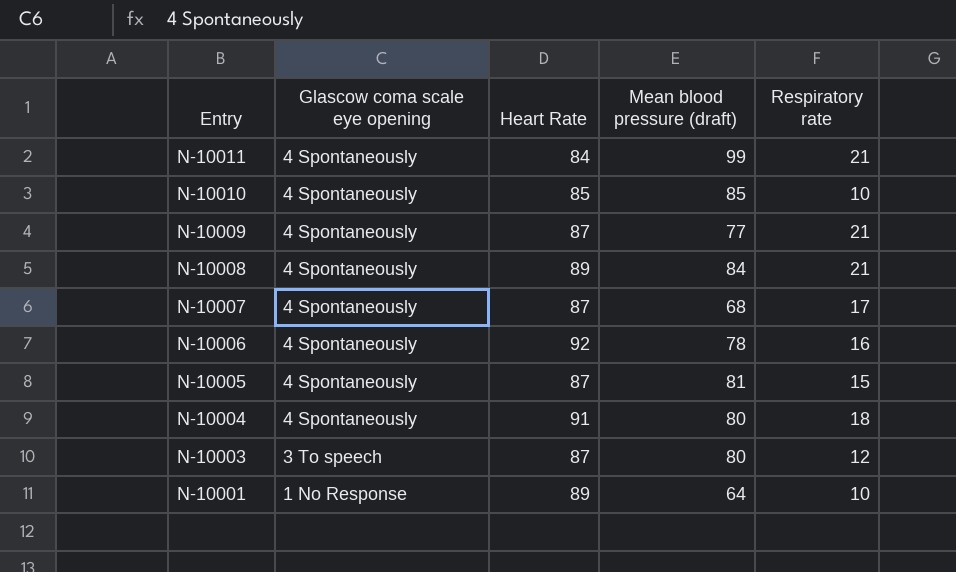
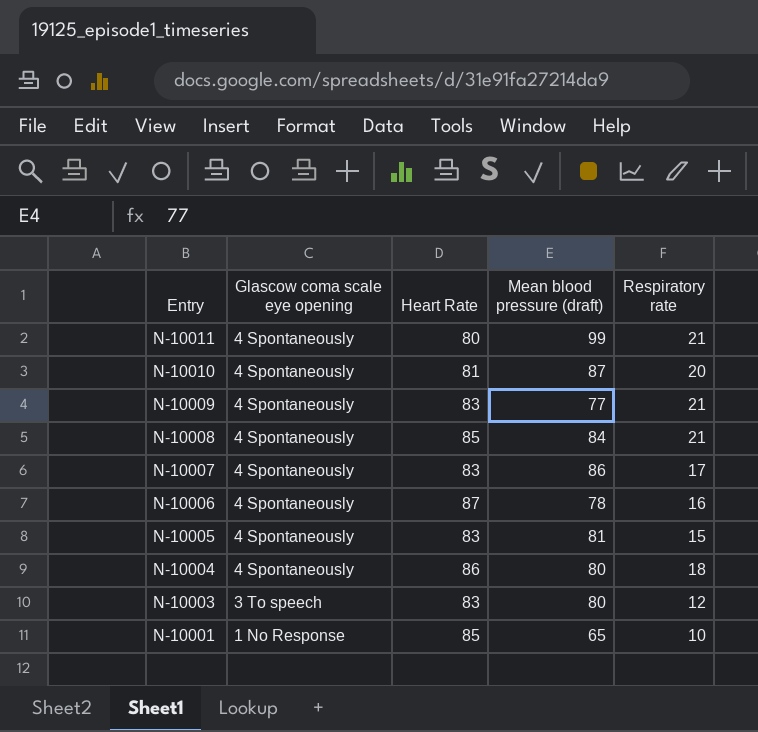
N-10011 | Heart Rate: 84 -> 80
N-10010 | Heart Rate: 85 -> 81
N-10010 | Mean blood pressure (draft): 85 -> 87
N-10010 | Respiratory rate: 10 -> 20
N-10009 | Heart Rate: 87 -> 83
N-10008 | Heart Rate: 89 -> 85
N-10007 | Heart Rate: 87 -> 83
N-10007 | Mean blood pressure (draft): 68 -> 86
N-10006 | Heart Rate: 92 -> 87
N-10005 | Heart Rate: 87 -> 83
N-10004 | Heart Rate: 91 -> 86
N-10003 | Heart Rate: 87 -> 83
N-10001 | Heart Rate: 89 -> 85
N-10001 | Mean blood pressure (draft): 64 -> 65

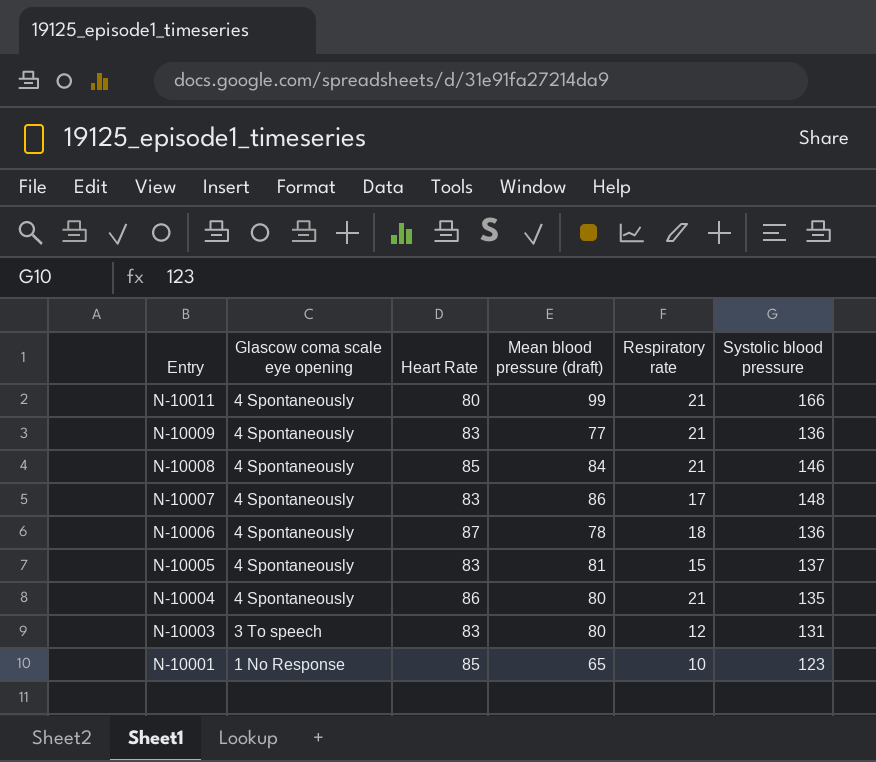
column Systolic blood pressure | position: none -> 6
row N-10010: 4 Spontaneously | 81 | 87 | 20 -> none
N-10006 | Respiratory rate: 16 -> 18
N-10004 | Respiratory rate: 18 -> 21

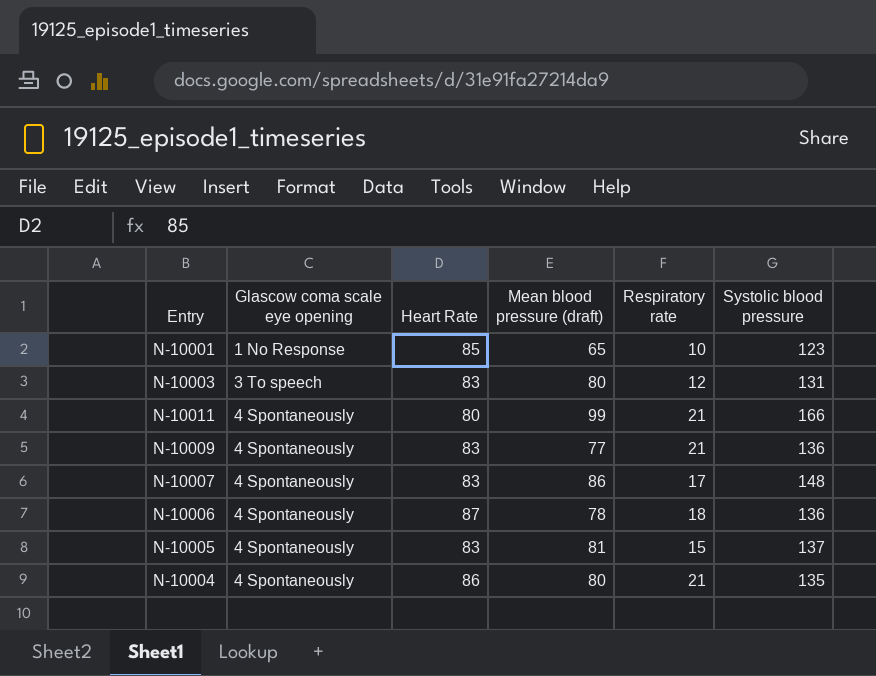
row order: Entry descending -> Glascow coma scale eye opening ascending
row N-10008: 4 Spontaneously | 85 | 84 | 21 | 146 -> none

